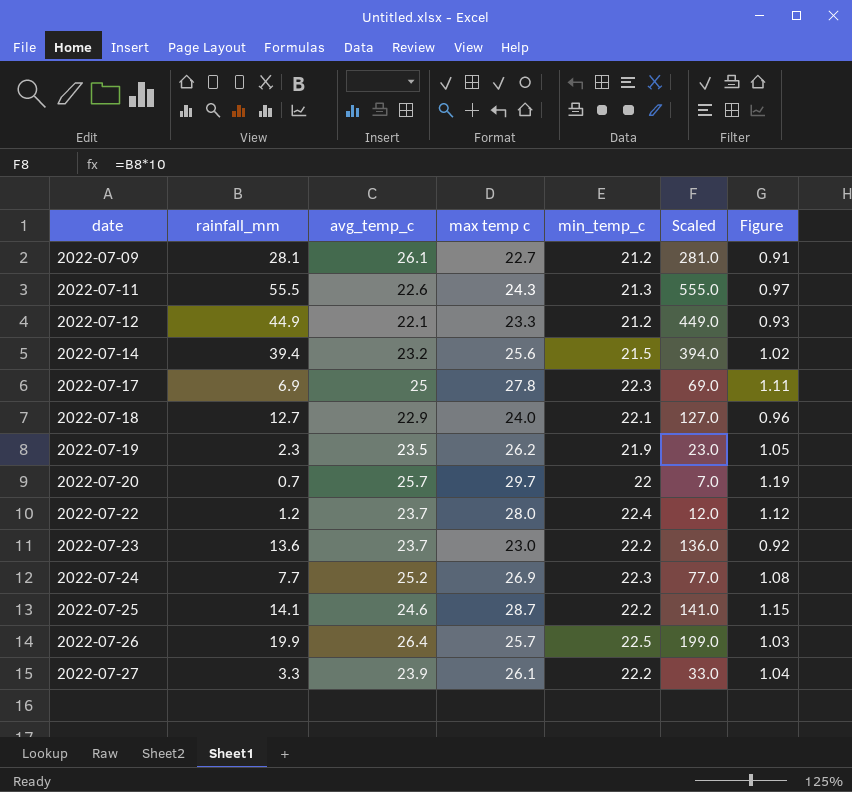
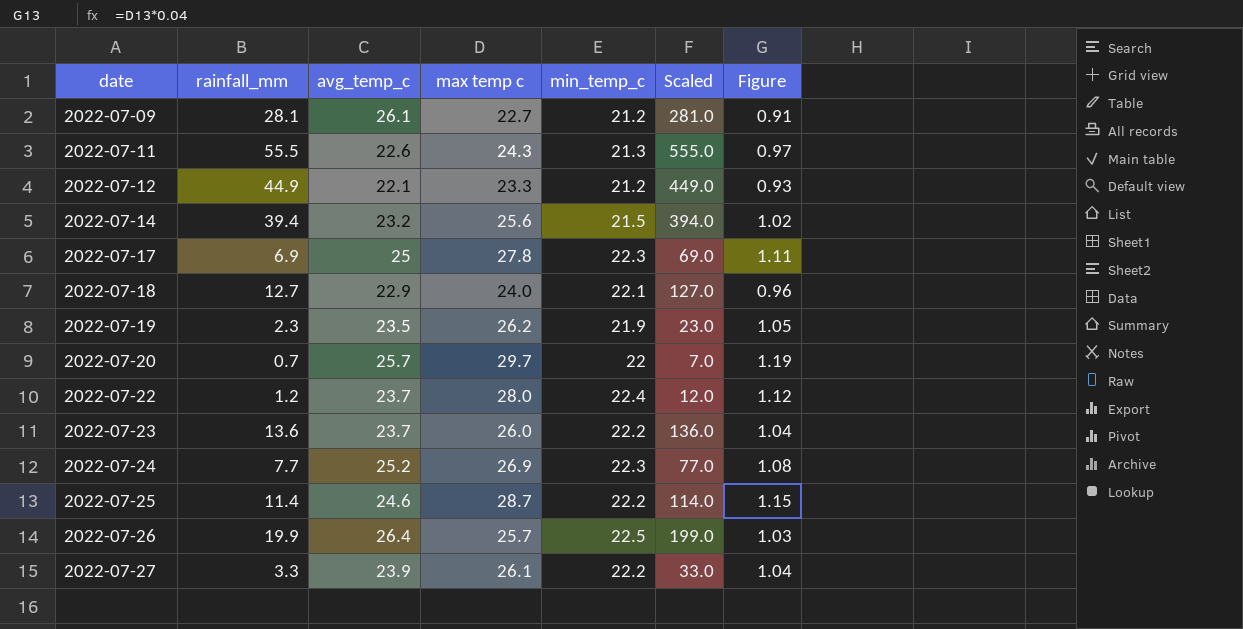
2022-07-23 | max temp c: 23.0 -> 26.0
2022-07-23 | Figure: 0.92 -> 1.04
2022-07-25 | rainfall_mm: 14.1 -> 11.4
2022-07-25 | Scaled: 141.0 -> 114.0

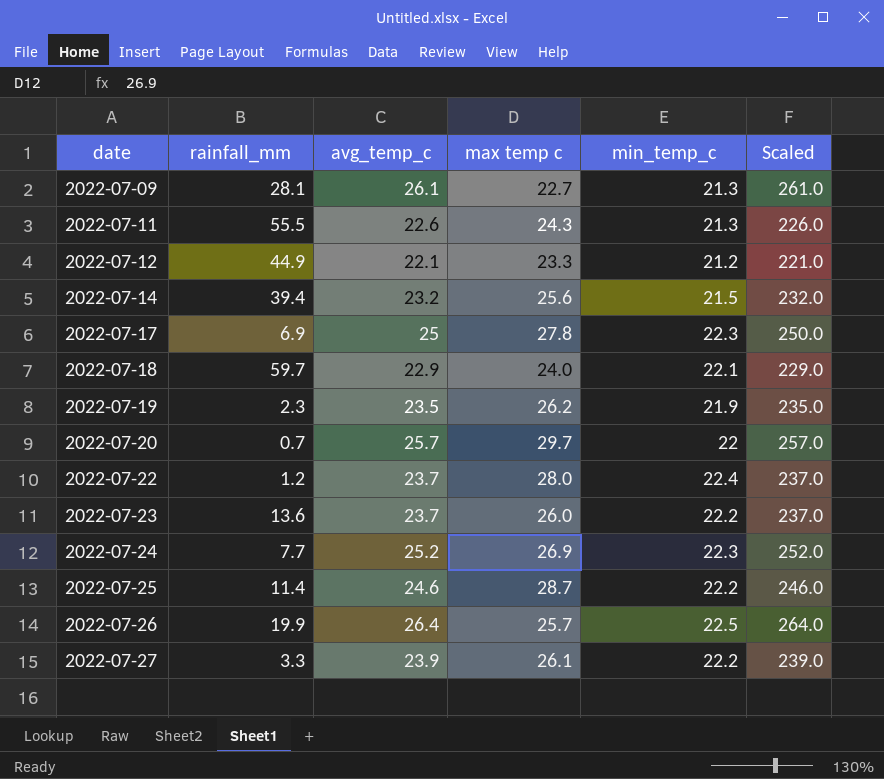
column Figure | formula: [max temp c] * 0.04 -> none
column Scaled | formula: [rainfall_mm] * 10 -> [avg_temp_c] * 10
2022-07-09 | min_temp_c: 21.2 -> 21.3
2022-07-18 | rainfall_mm: 12.7 -> 59.7

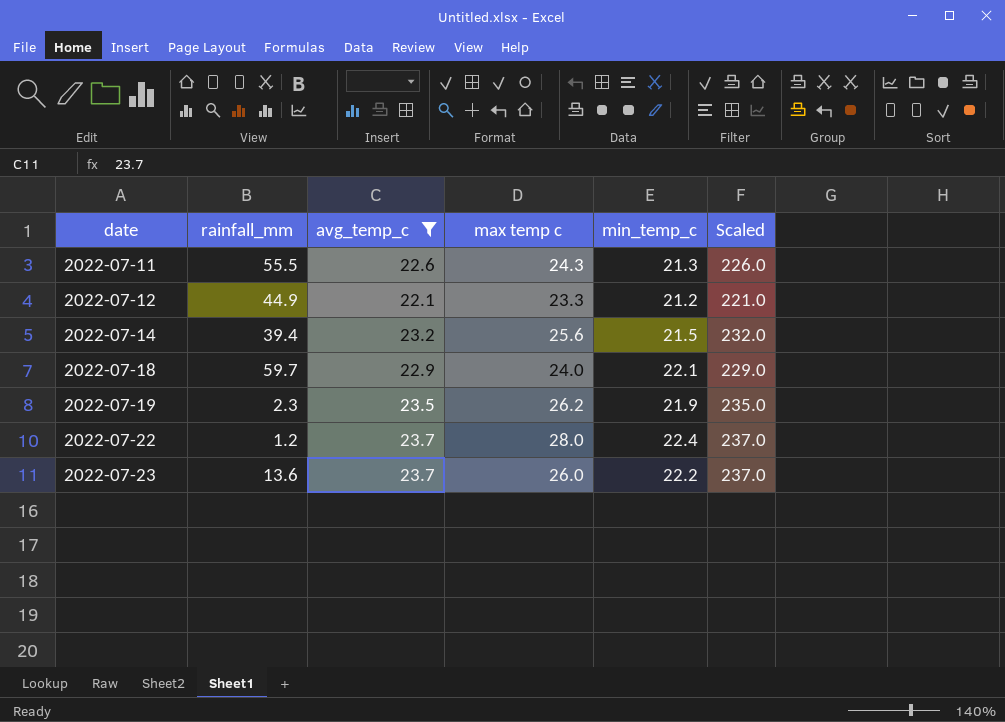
filter: none -> avg_temp_c <= 23.7

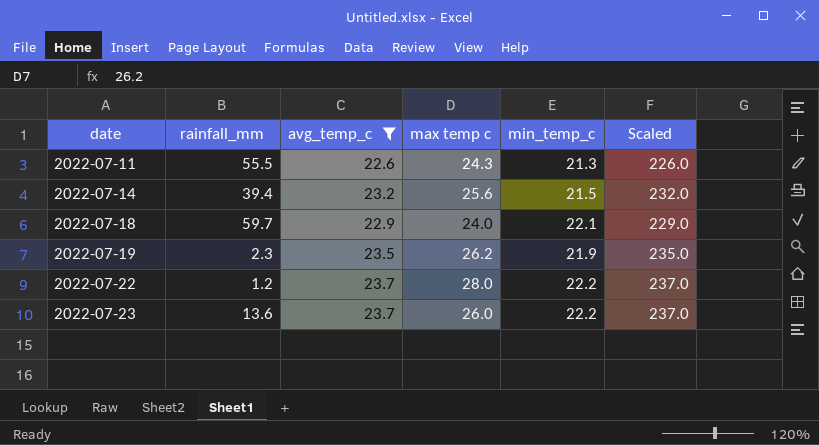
row 2022-07-12: 44.9 | 22.1 | 23.3 | 21.2 | 221.0 -> none
2022-07-22 | min_temp_c: 22.4 -> 22.2

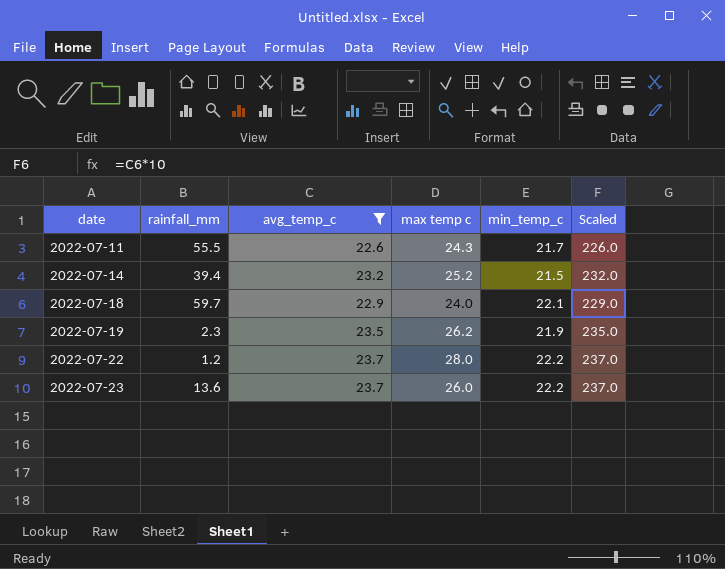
2022-07-11 | min_temp_c: 21.3 -> 21.7
2022-07-14 | max temp c: 25.6 -> 25.2

